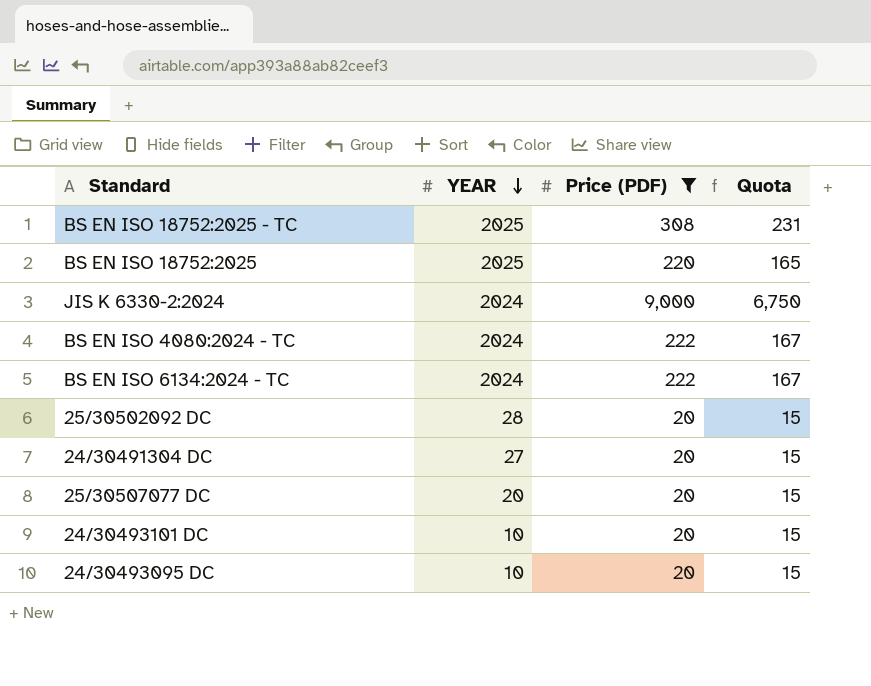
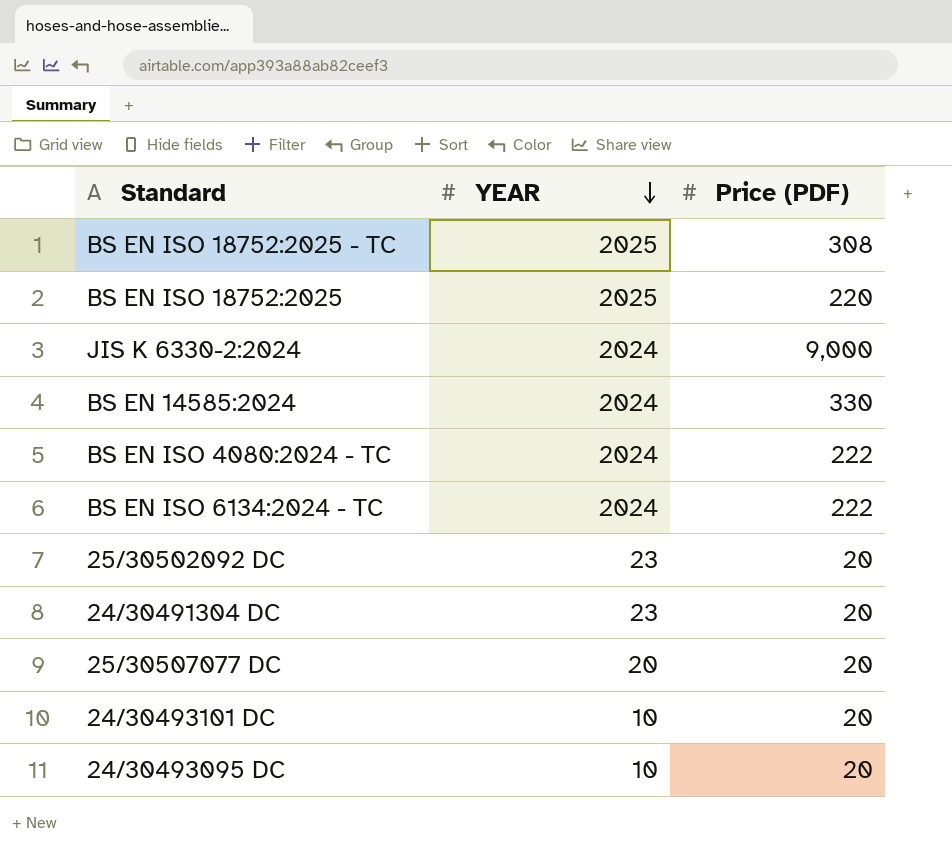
filter: Price (PDF) != 330 -> none
column Quota | formula: [Price (PDF)] * 0.75 -> none
25/30502092 DC | YEAR: 28 -> 23
24/30491304 DC | YEAR: 27 -> 23

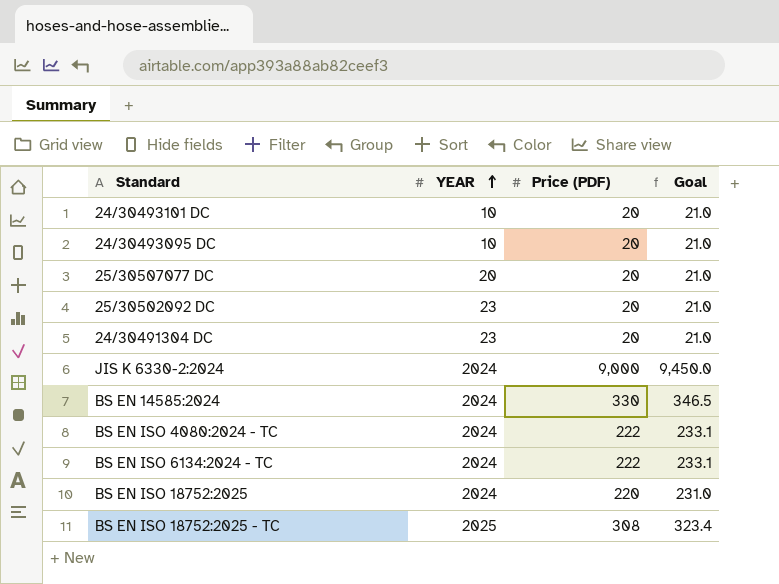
row order: YEAR descending -> YEAR ascending
column Goal | formula: none -> [Price (PDF)] * 1.05
BS EN ISO 18752:2025 | YEAR: 2025 -> 2024

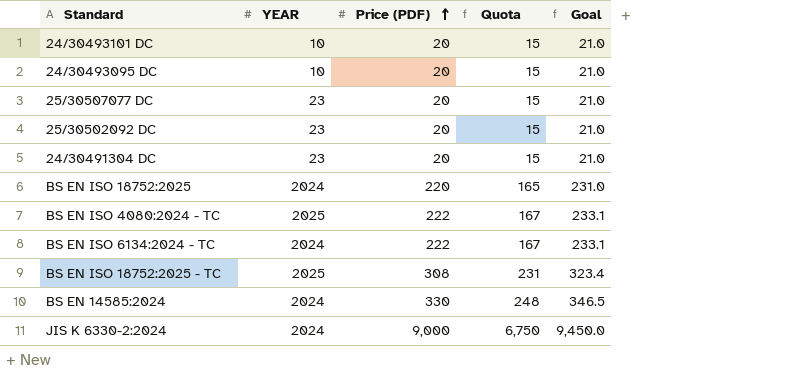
row order: YEAR ascending -> Price (PDF) ascending
column Quota | formula: none -> [Price (PDF)] * 0.75
25/30507077 DC | YEAR: 20 -> 23
BS EN ISO 4080:2024 - TC | YEAR: 2024 -> 2025

